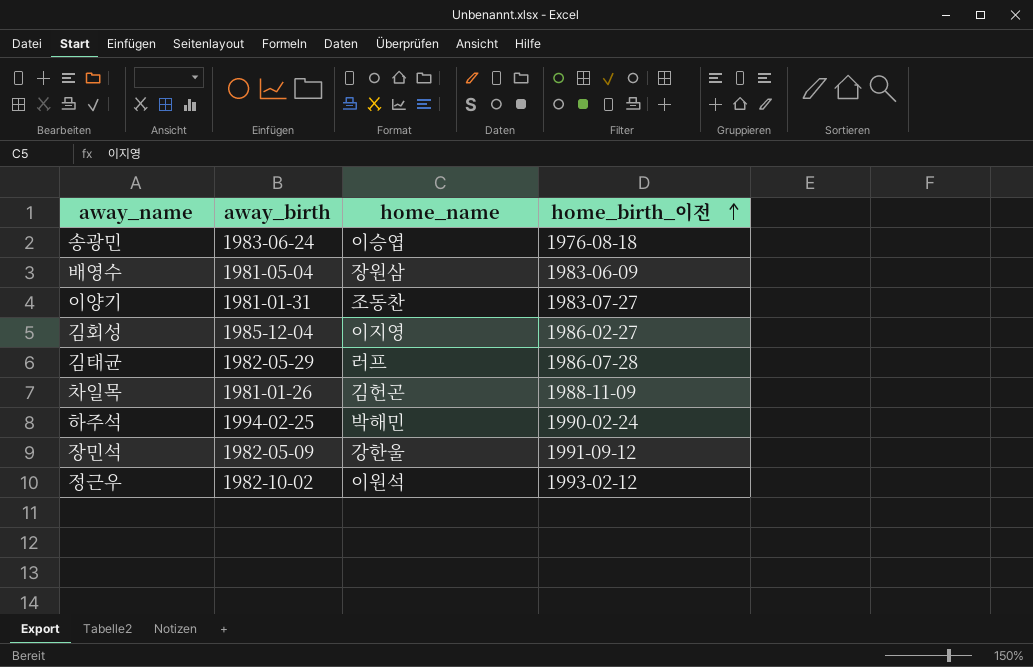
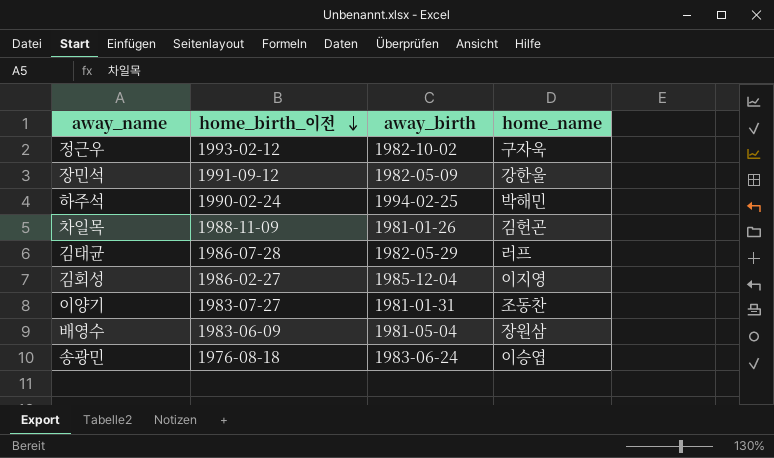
row order: home_birth_이전 ascending -> home_birth_이전 descending
column home_birth_이전 | position: 4 -> 2
정근우 | home_name: 이원석 -> 구자욱

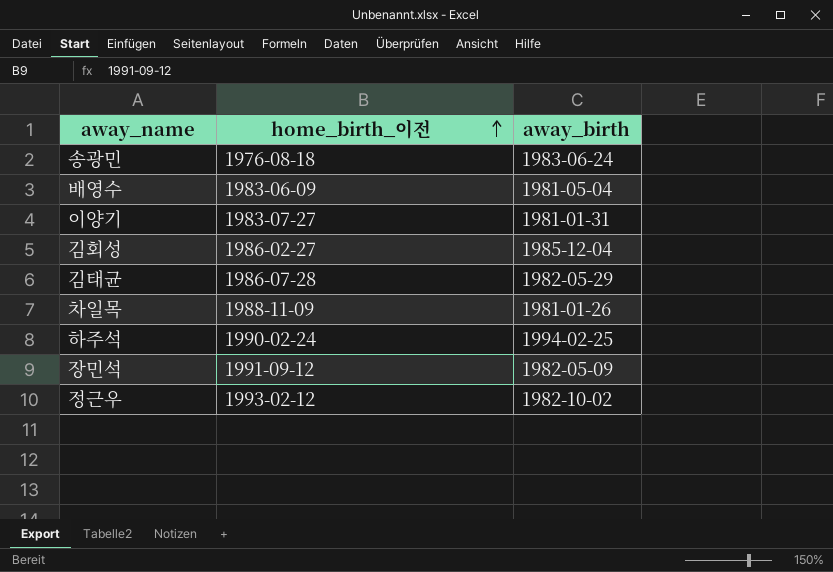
row order: home_birth_이전 descending -> home_birth_이전 ascending
column home_name | position: 4 -> none

